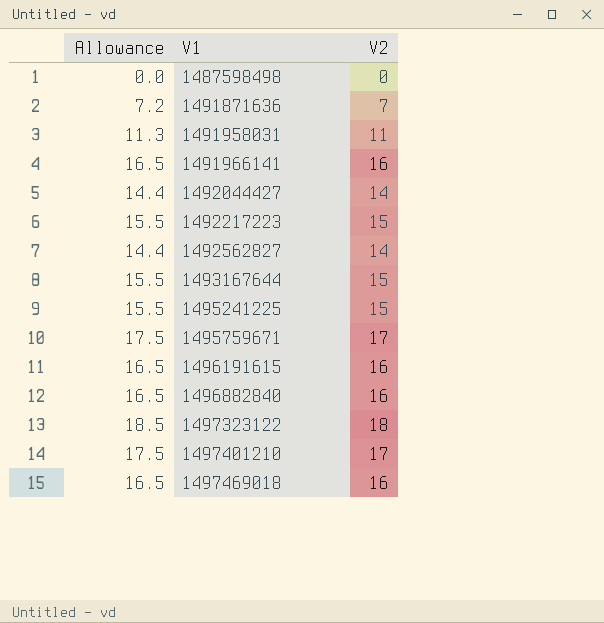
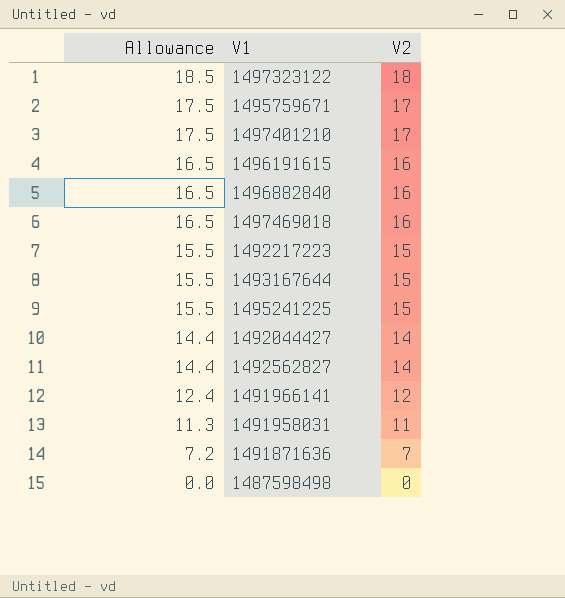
row order: V1 ascending -> Allowance descending
1491966141 | Allowance: 16.5 -> 12.4
1491966141 | V2: 16 -> 12

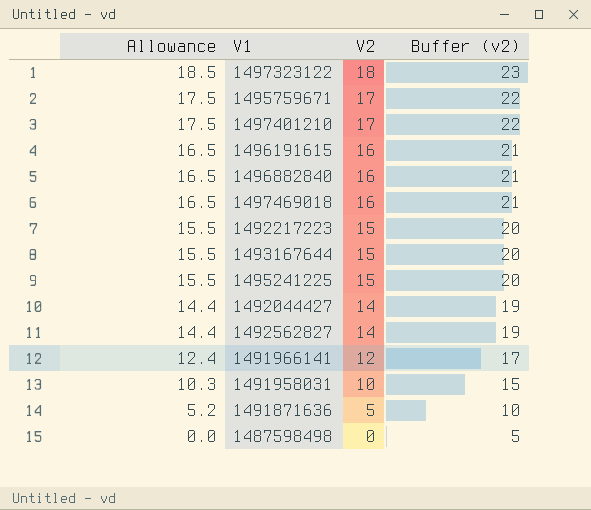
column Buffer (v2) | formula: none -> [V2] + 5
1491958031 | Allowance: 11.3 -> 10.3
1491958031 | V2: 11 -> 10
1491871636 | Allowance: 7.2 -> 5.2
1491871636 | V2: 7 -> 5

